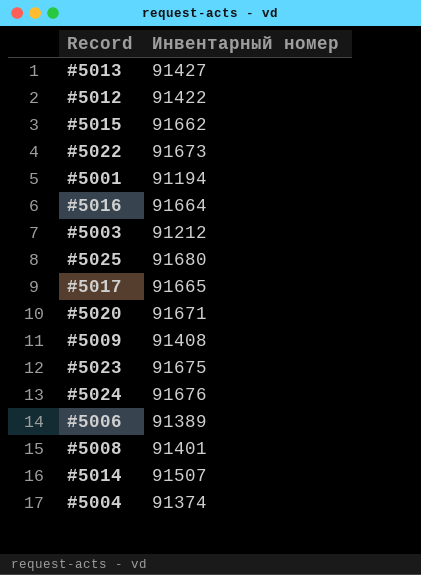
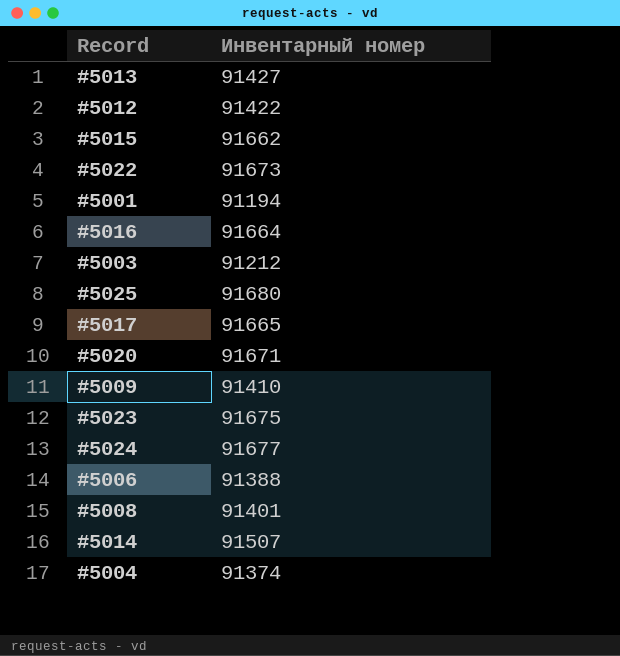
#5009 | Инвентарный номер: 91408 -> 91410
#5024 | Инвентарный номер: 91676 -> 91677
#5006 | Инвентарный номер: 91389 -> 91388

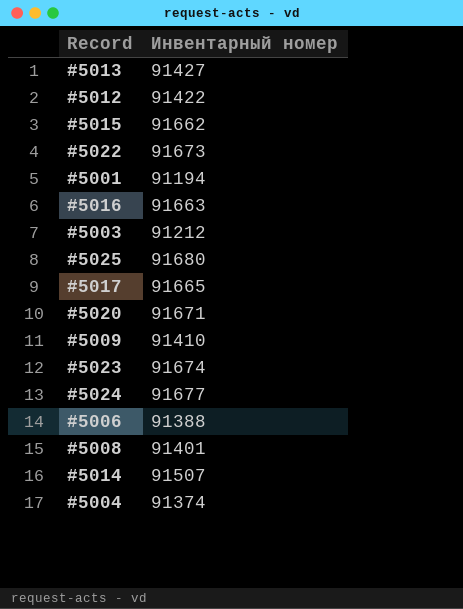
#5016 | Инвентарный номер: 91664 -> 91663
#5023 | Инвентарный номер: 91675 -> 91674

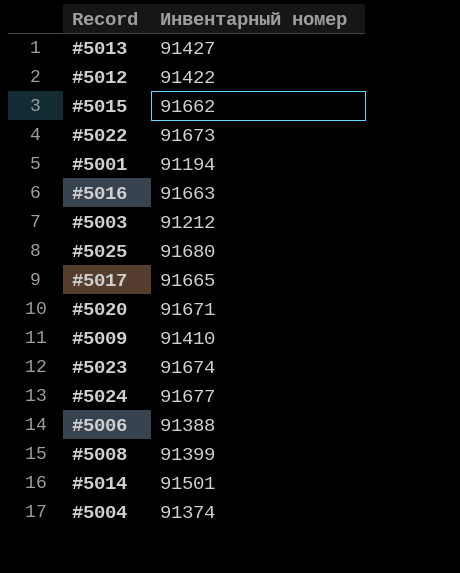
#5008 | Инвентарный номер: 91401 -> 91399
#5014 | Инвентарный номер: 91507 -> 91501

